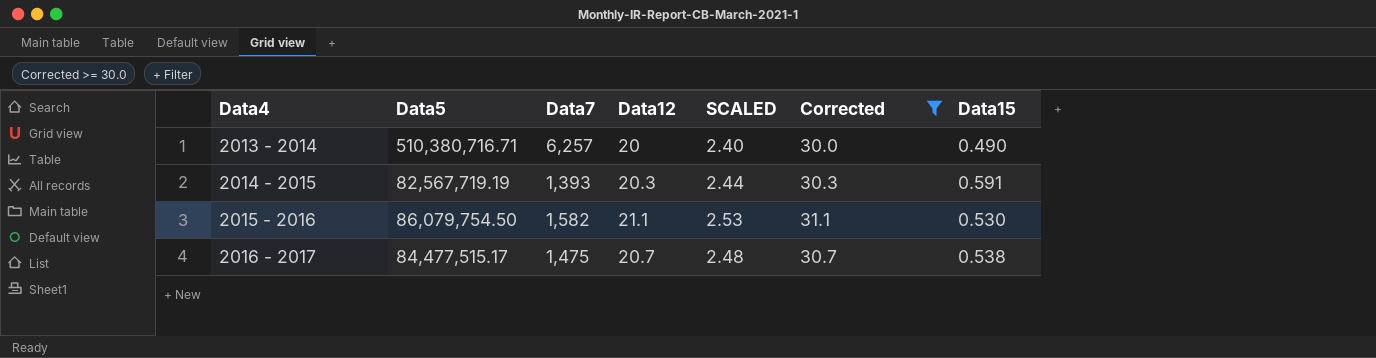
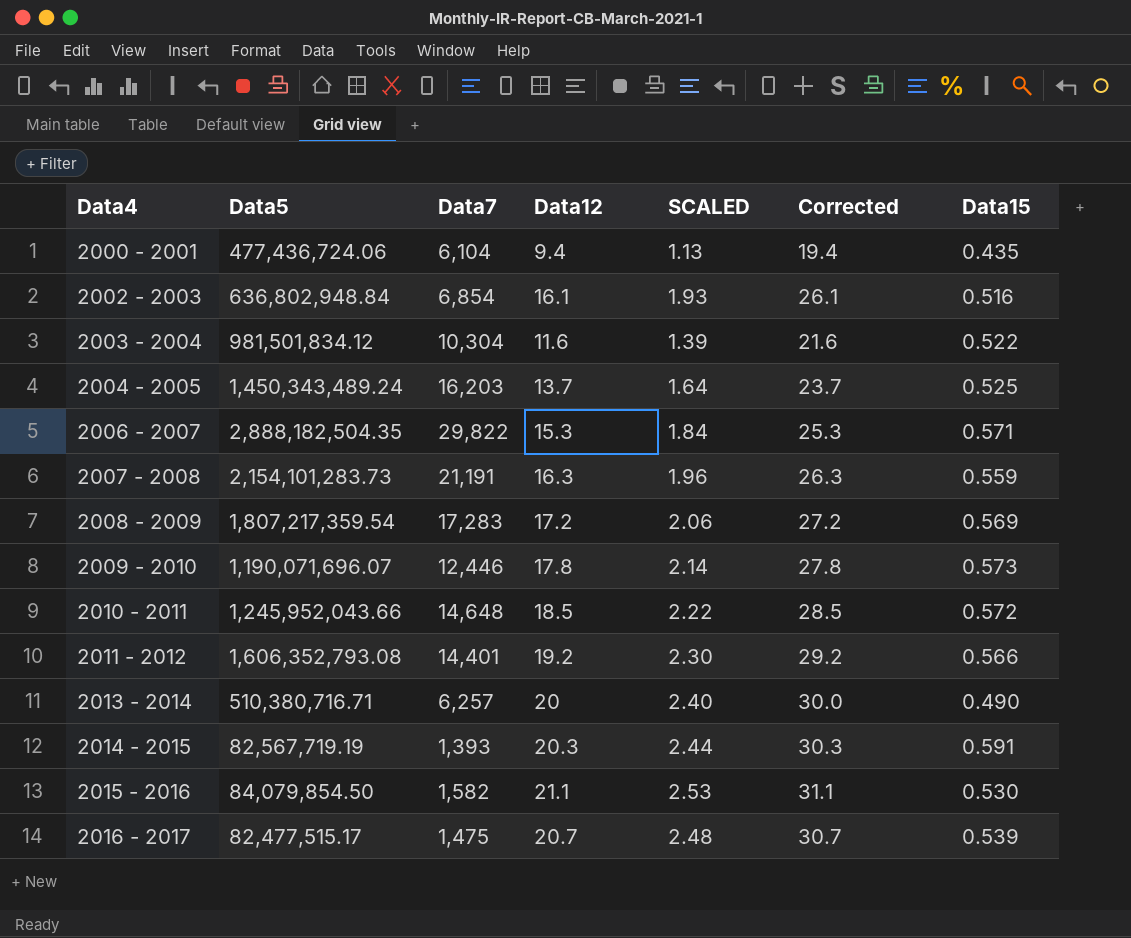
filter: Corrected >= 30.0 -> none
2015 - 2016 | Data5: 86,079,754.50 -> 84,079,854.50
2016 - 2017 | Data5: 84,477,515.17 -> 82,477,515.17
2016 - 2017 | Data15: 0.538 -> 0.539

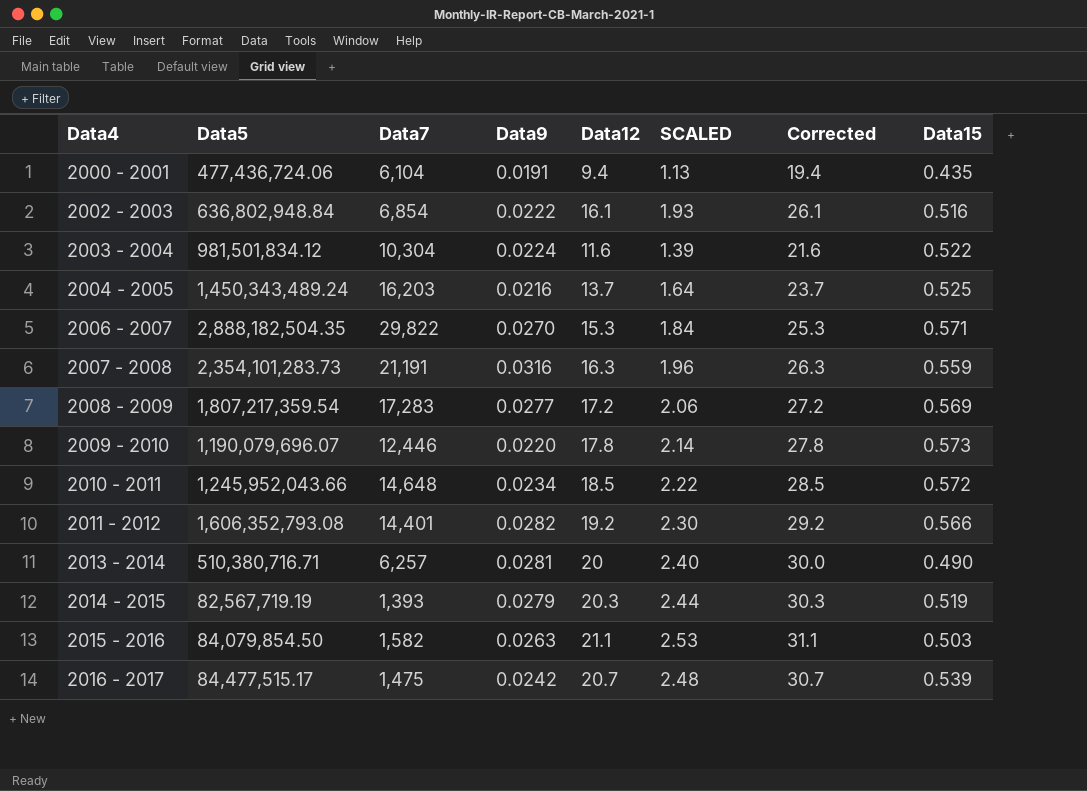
column Data9 | position: none -> 4
2007 - 2008 | Data5: 2,154,101,283.73 -> 2,354,101,283.73
2009 - 2010 | Data5: 1,190,071,696.07 -> 1,190,079,696.07
2014 - 2015 | Data15: 0.591 -> 0.519
2015 - 2016 | Data15: 0.530 -> 0.503
2016 - 2017 | Data5: 82,477,515.17 -> 84,477,515.17

